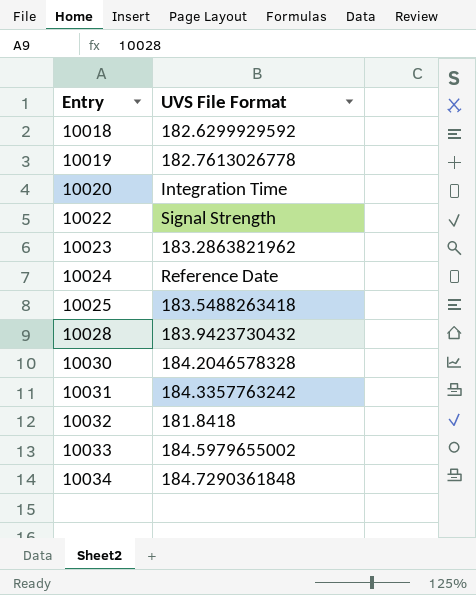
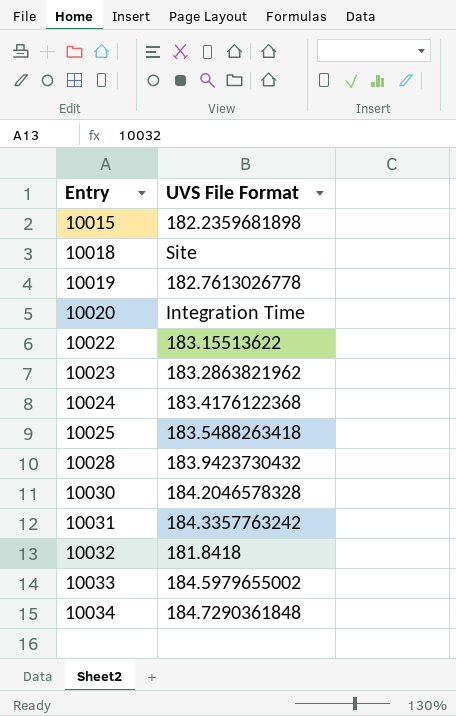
row 10015: none -> 182.2359681898
10018 | UVS File Format: 182.6299929592 -> Site
10022 | UVS File Format: Signal Strength -> 183.15513622
10024 | UVS File Format: Reference Date -> 183.4176122368

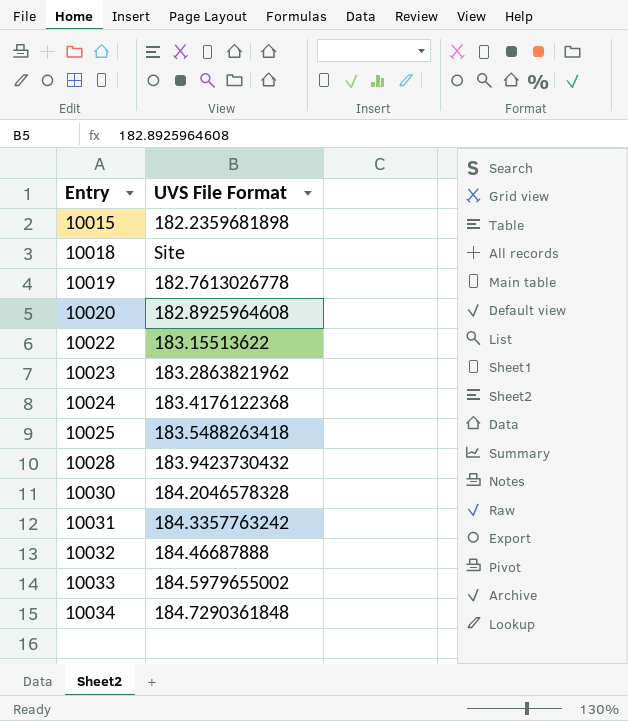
10020 | UVS File Format: Integration Time -> 182.8925964608
10032 | UVS File Format: 181.8418 -> 184.46687888

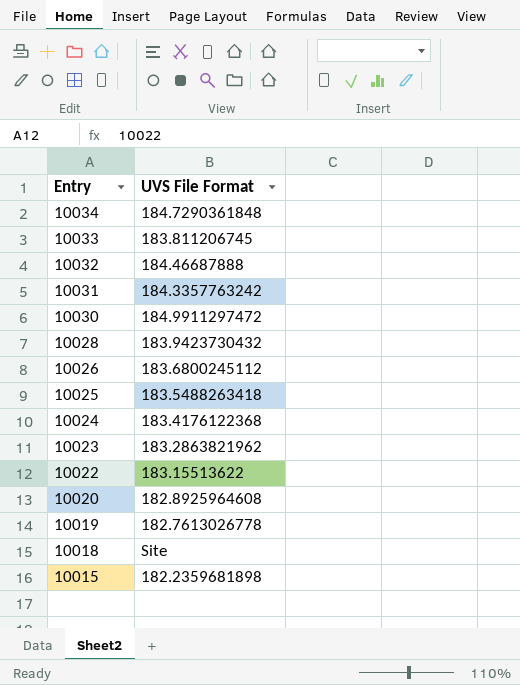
row order: Entry ascending -> Entry descending
10033 | UVS File Format: 184.5979655002 -> 183.811206745
10030 | UVS File Format: 184.2046578328 -> 184.9911297472
row 10026: none -> 183.6800245112

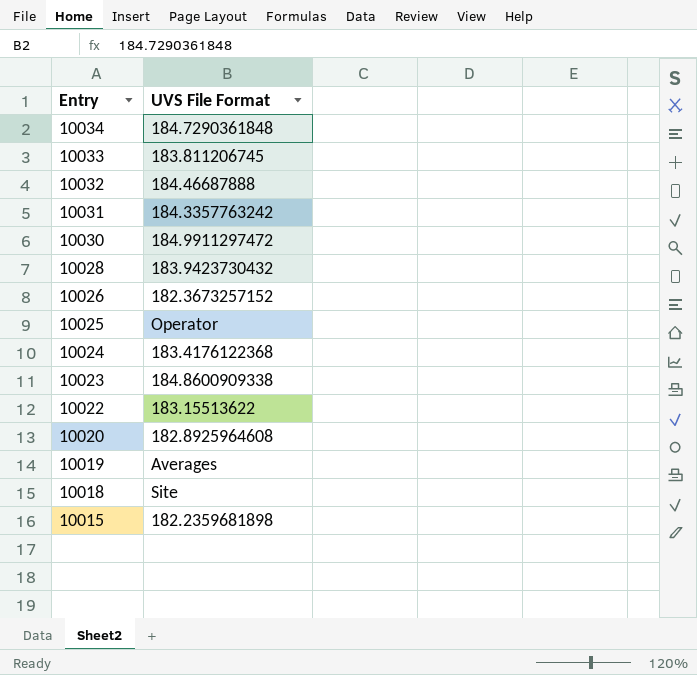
10026 | UVS File Format: 183.6800245112 -> 182.3673257152
10025 | UVS File Format: 183.5488263418 -> Operator
10023 | UVS File Format: 183.2863821962 -> 184.8600909338
10019 | UVS File Format: 182.7613026778 -> Averages

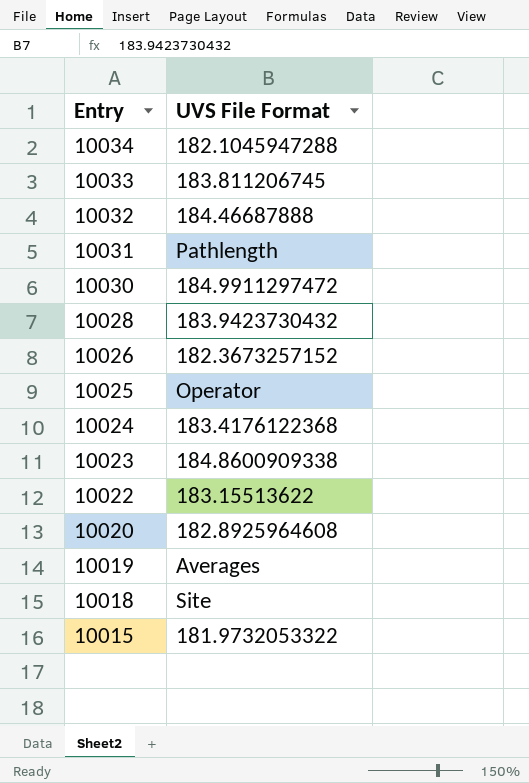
10034 | UVS File Format: 184.7290361848 -> 182.1045947288
10031 | UVS File Format: 184.3357763242 -> Pathlength
10015 | UVS File Format: 182.2359681898 -> 181.9732053322

